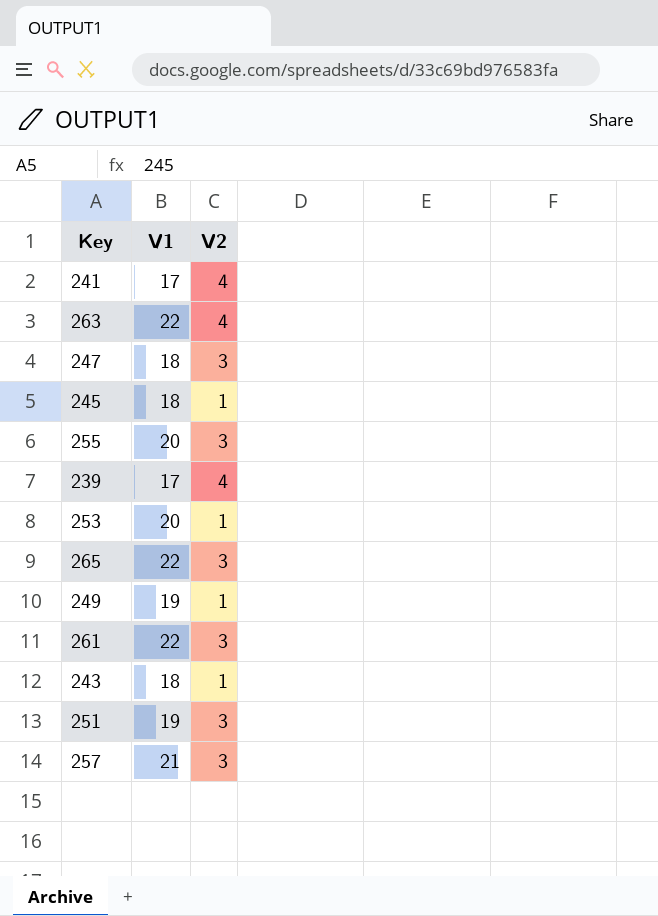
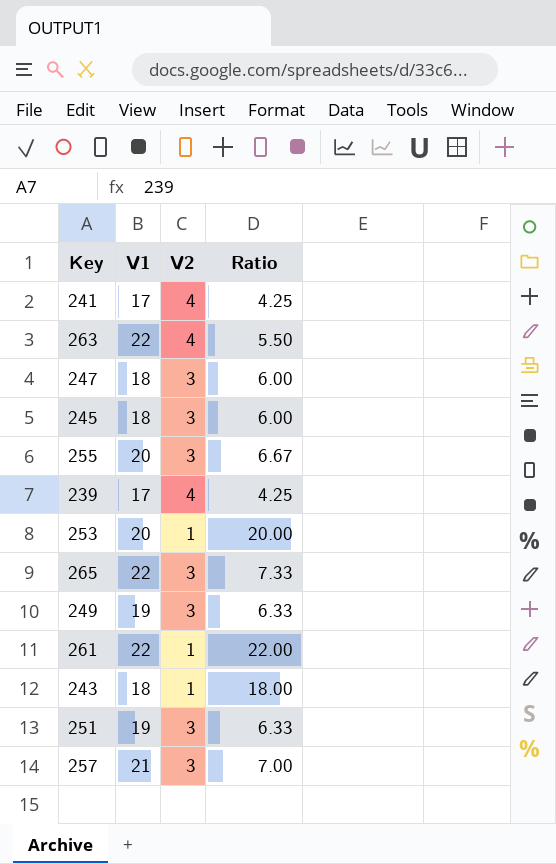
column Ratio | formula: none -> [V1] / [V2]
245 | V2: 1 -> 3
249 | V2: 1 -> 3
261 | V2: 3 -> 1

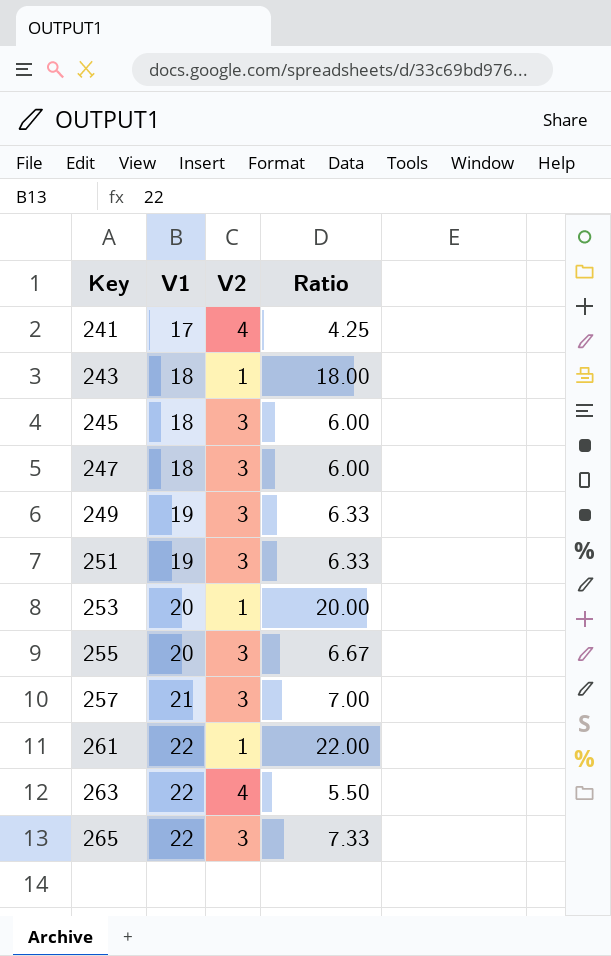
row order: none -> Key ascending
row 239: 17 | 4 | 4.25 -> none

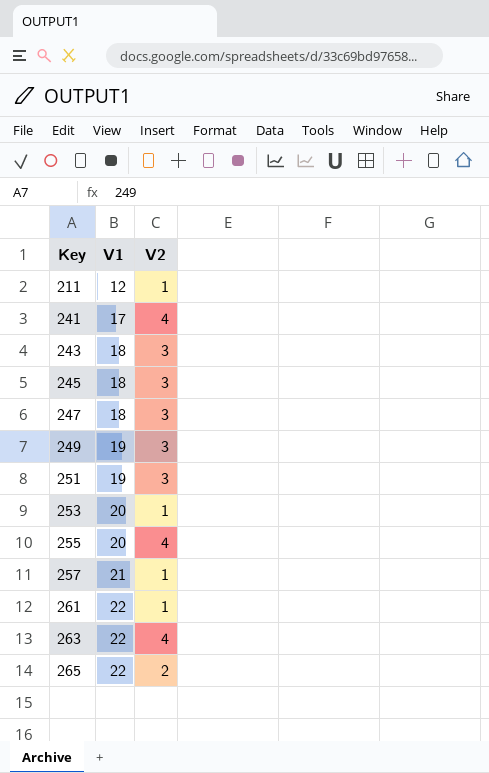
column Ratio | formula: [V1] / [V2] -> none
row 211: none -> 12 | 1
243 | V2: 1 -> 3
255 | V2: 3 -> 4
257 | V2: 3 -> 1
265 | V2: 3 -> 2

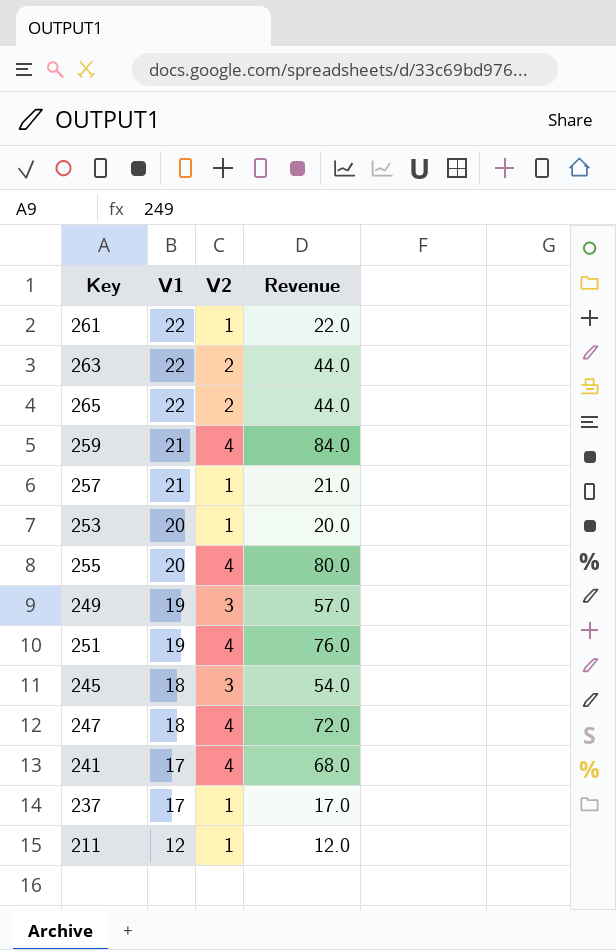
row order: Key ascending -> V1 descending
column Revenue | formula: none -> [V1] * [V2]
row 243: 18 | 3 -> none
263 | V2: 4 -> 2
row 259: none -> 21 | 4 | 84.0
251 | V2: 3 -> 4
247 | V2: 3 -> 4
row 237: none -> 17 | 1 | 17.0

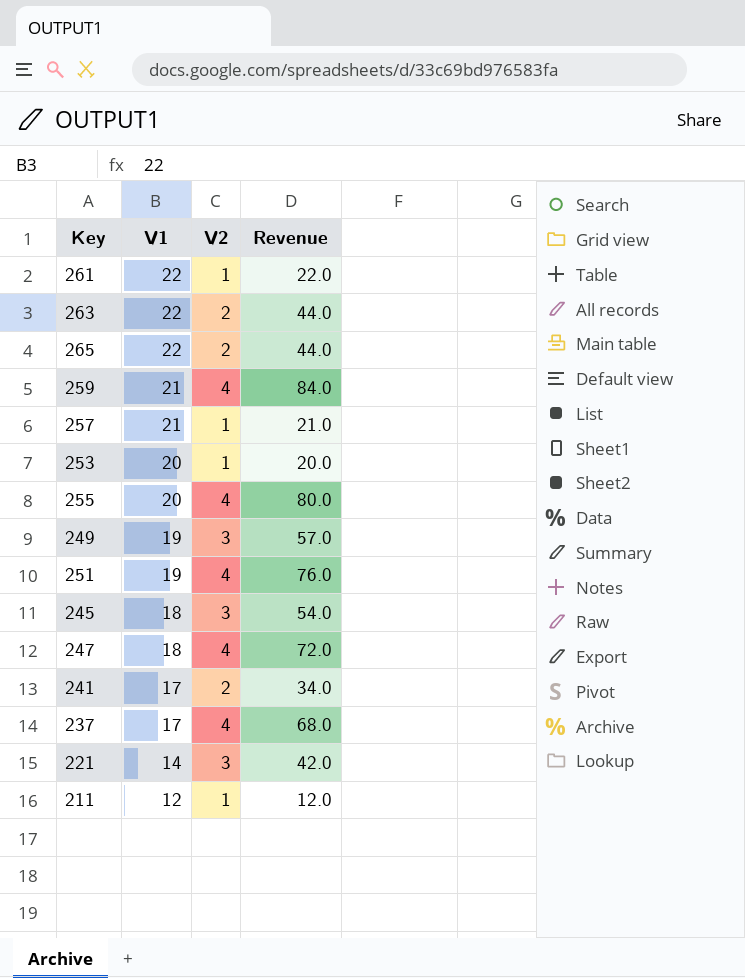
241 | V2: 4 -> 2
241 | Revenue: 68.0 -> 34.0
237 | V2: 1 -> 4
237 | Revenue: 17.0 -> 68.0
row 221: none -> 14 | 3 | 42.0

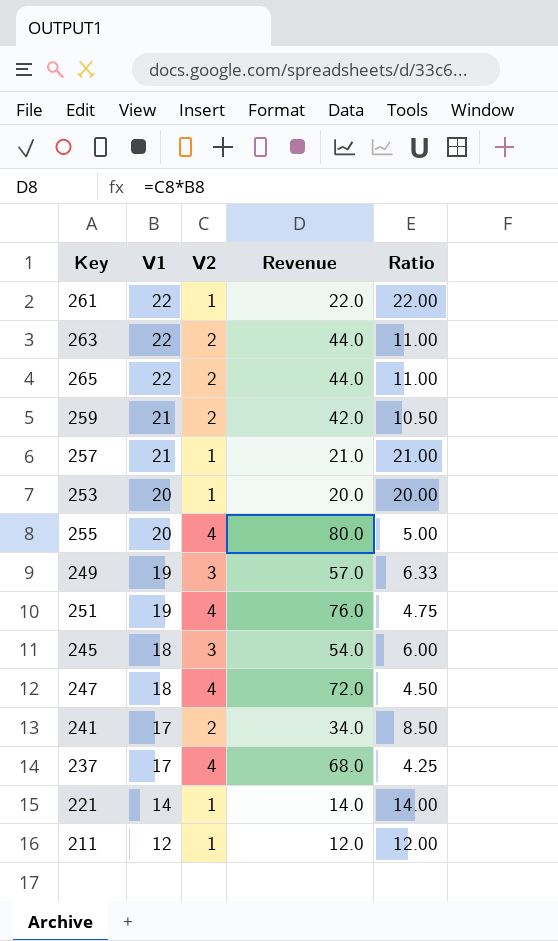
column Ratio | formula: none -> [V1] / [V2]
259 | V2: 4 -> 2
259 | Revenue: 84.0 -> 42.0
221 | V2: 3 -> 1
221 | Revenue: 42.0 -> 14.0

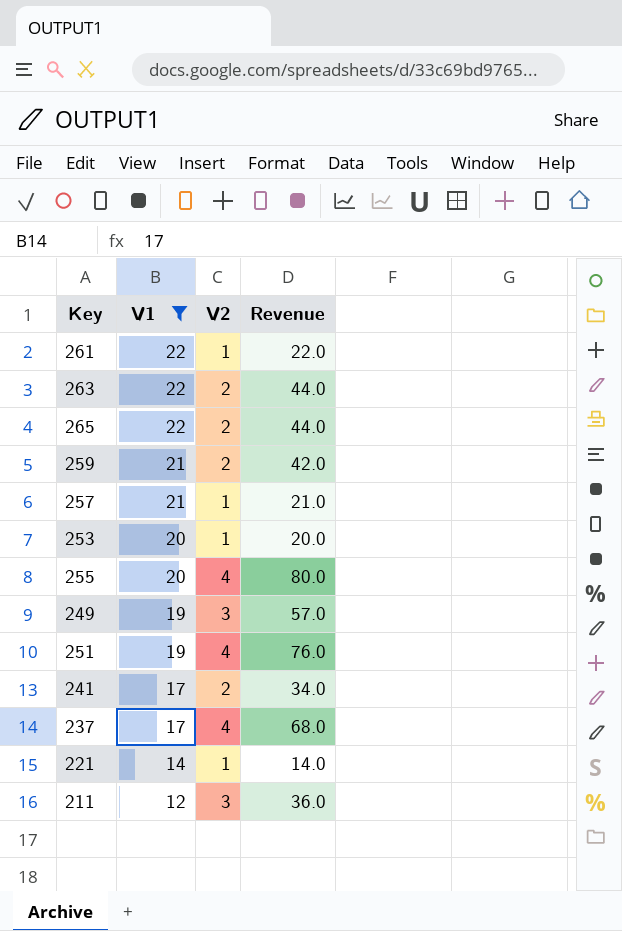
filter: none -> V1 != 18
column Ratio | formula: [V1] / [V2] -> none
211 | V2: 1 -> 3
211 | Revenue: 12.0 -> 36.0

